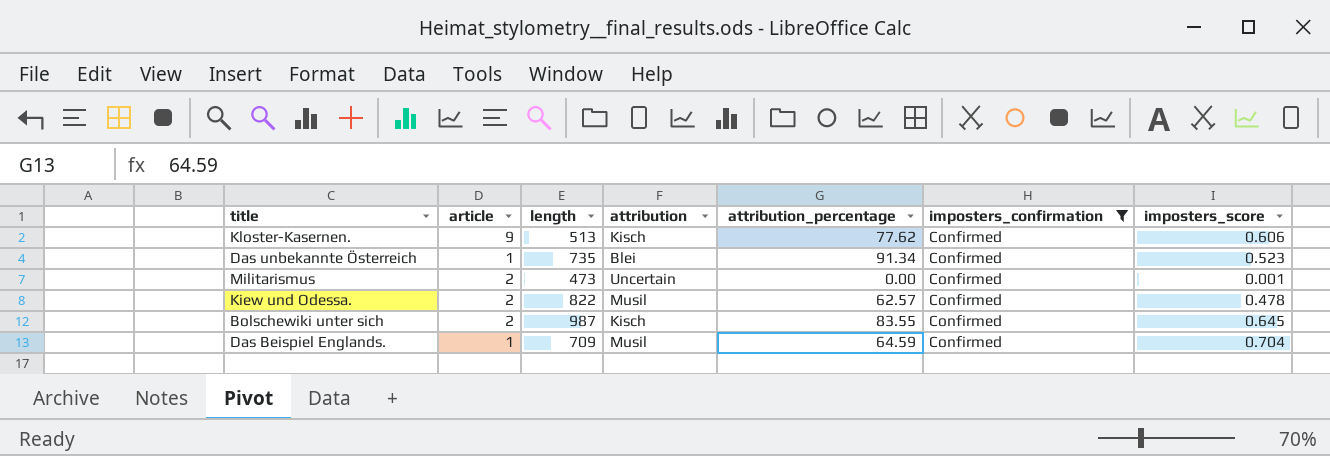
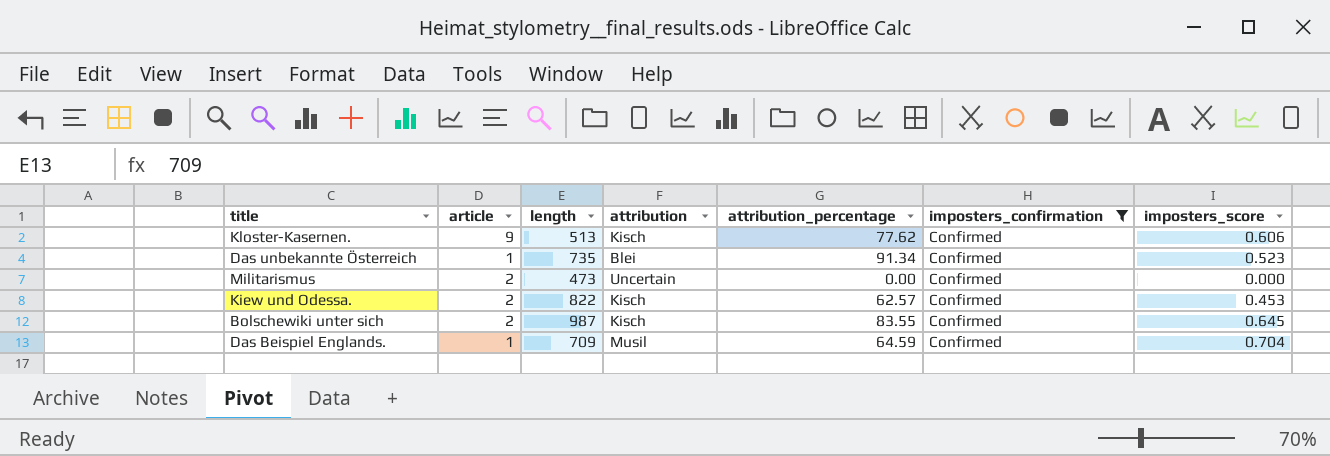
Militarismus | imposters_score: 0.001 -> 0.000
Kiew und Odessa. | attribution: Musil -> Kisch
Kiew und Odessa. | imposters_score: 0.478 -> 0.453

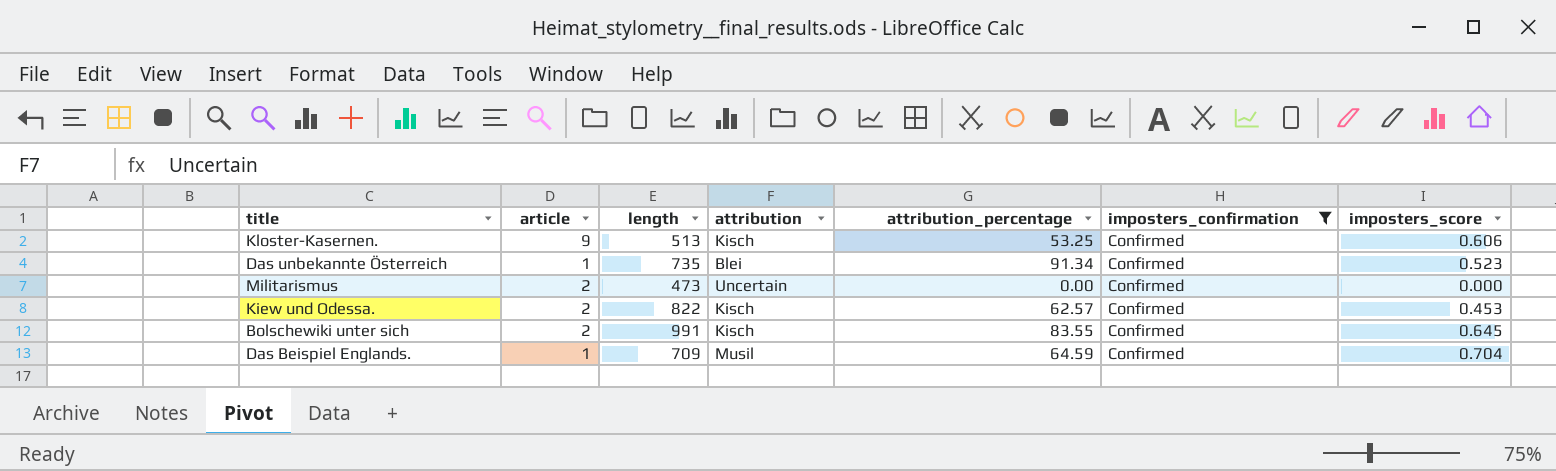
Kloster-Kasernen. | attribution_percentage: 77.62 -> 53.25
Bolschewiki unter sich | length: 987 -> 991

